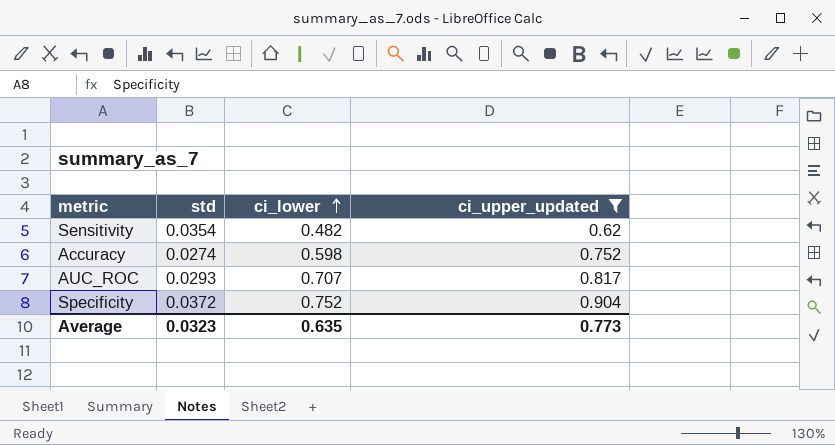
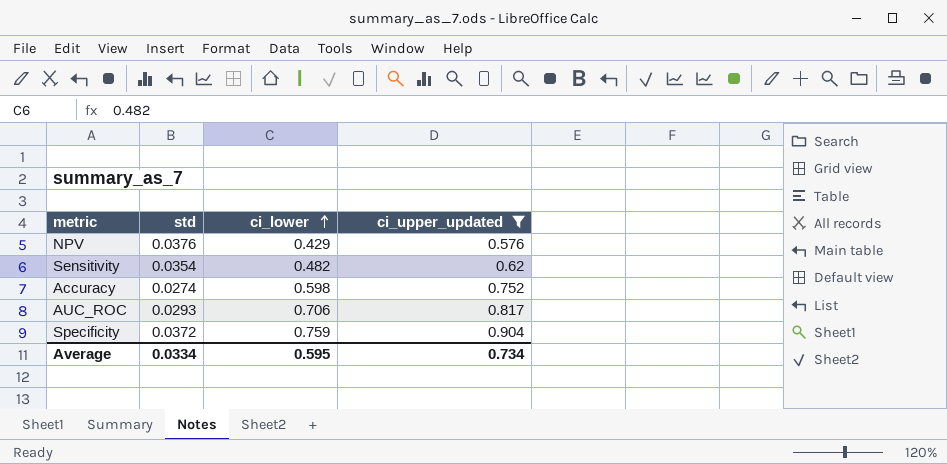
row NPV: none -> 0.0376 | 0.429 | 0.576
AUC_ROC | ci_lower: 0.707 -> 0.706
Specificity | ci_lower: 0.752 -> 0.759
Average | std: 0.0323 -> 0.0334
Average | ci_lower: 0.635 -> 0.595
Average | ci_upper_updated: 0.773 -> 0.734

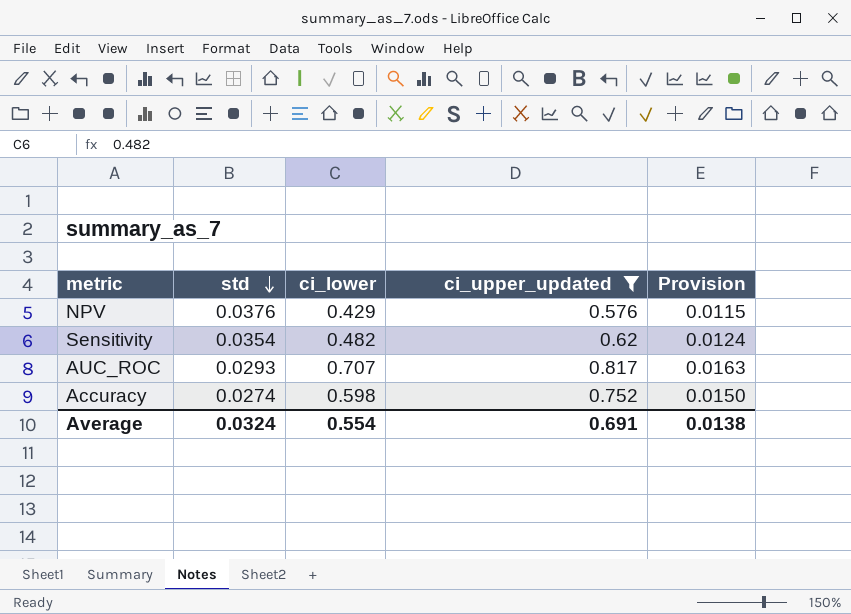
row order: ci_lower ascending -> std descending
column Provision | formula: none -> [ci_upper_updated] * 0.02
row Specificity: 0.0372 | 0.759 | 0.904 -> none
AUC_ROC | ci_lower: 0.706 -> 0.707
Average | std: 0.0334 -> 0.0324
Average | ci_lower: 0.595 -> 0.554
Average | ci_upper_updated: 0.734 -> 0.691

